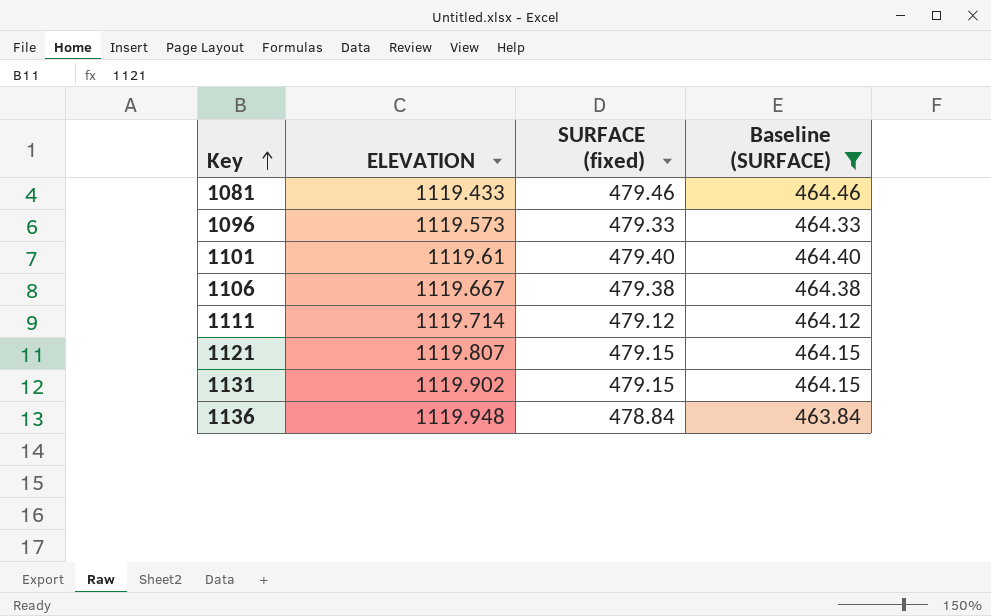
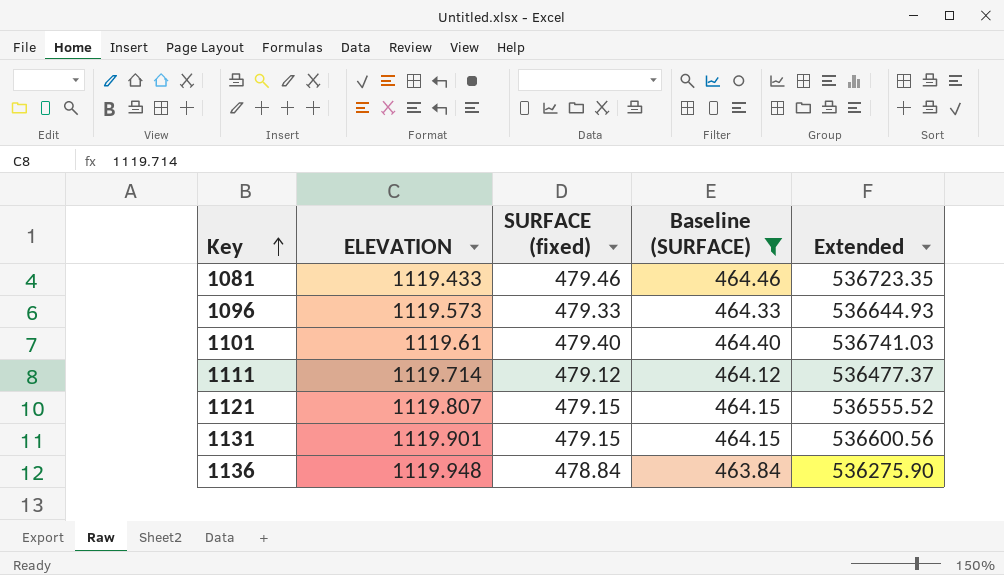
column Extended | formula: none -> [ELEVATION] * [SURFACE (fixed)]
row 1106: 1119.667 | 479.38 | 464.38 -> none
1131 | ELEVATION: 1119.902 -> 1119.901

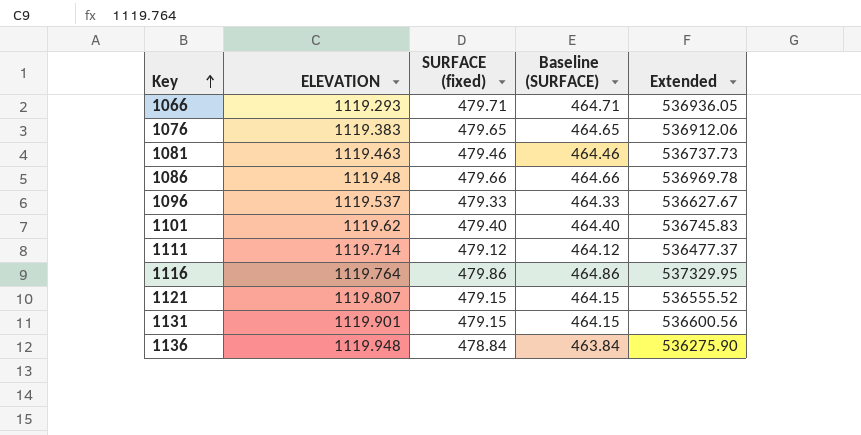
filter: Baseline (SURFACE) <= 464.46 -> none
1081 | ELEVATION: 1119.433 -> 1119.463
1081 | Extended: 536723.35 -> 536737.73
1096 | ELEVATION: 1119.573 -> 1119.537
1096 | Extended: 536644.93 -> 536627.67
1101 | ELEVATION: 1119.61 -> 1119.62
1101 | Extended: 536741.03 -> 536745.83

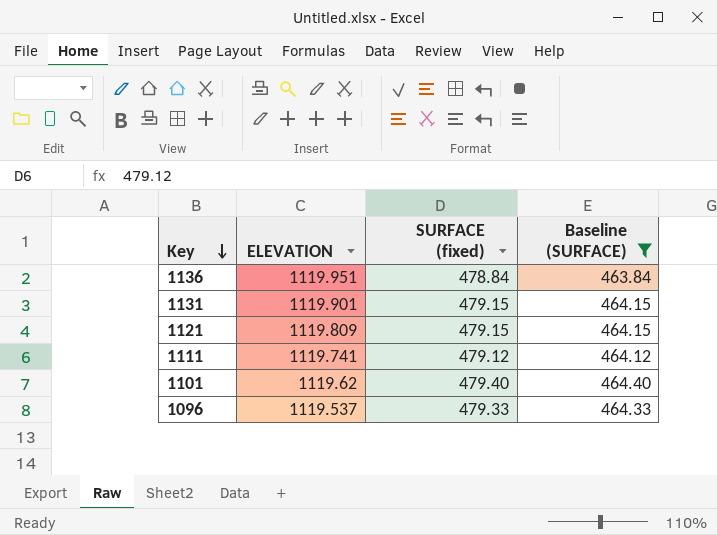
filter: none -> Baseline (SURFACE) <= 464.40
row order: Key ascending -> Key descending
column Extended | formula: [ELEVATION] * [SURFACE (fixed)] -> none
1136 | ELEVATION: 1119.948 -> 1119.951
1121 | ELEVATION: 1119.807 -> 1119.809
1111 | ELEVATION: 1119.714 -> 1119.741

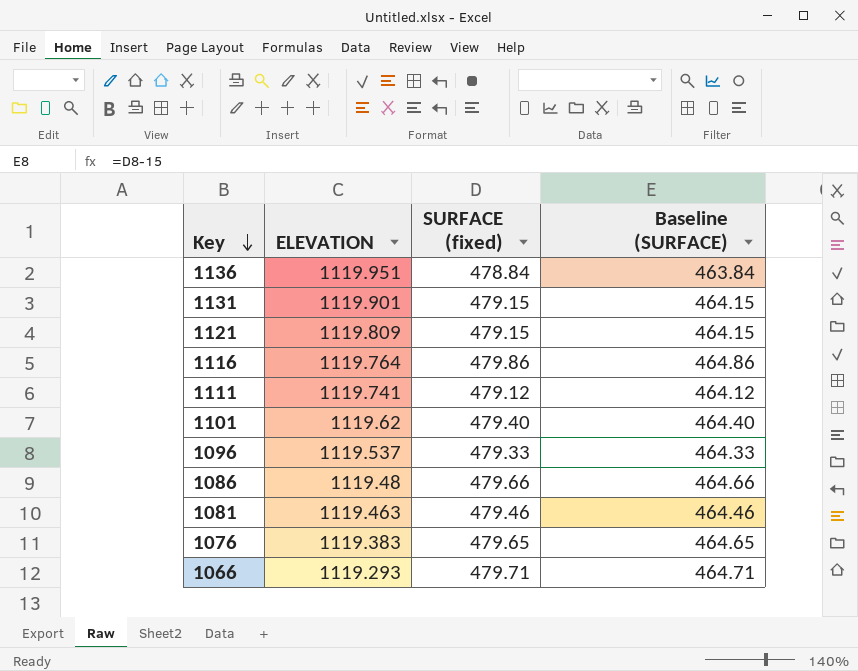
filter: Baseline (SURFACE) <= 464.40 -> none

